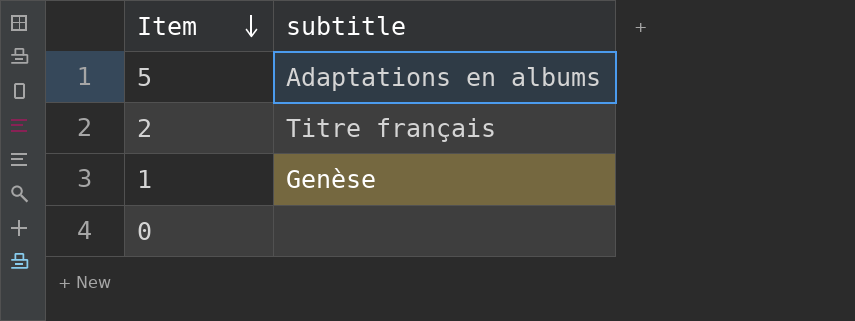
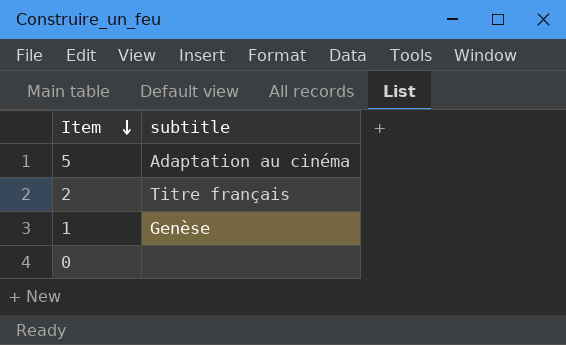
5 | subtitle: Adaptations en albums -> Adaptation au cinéma

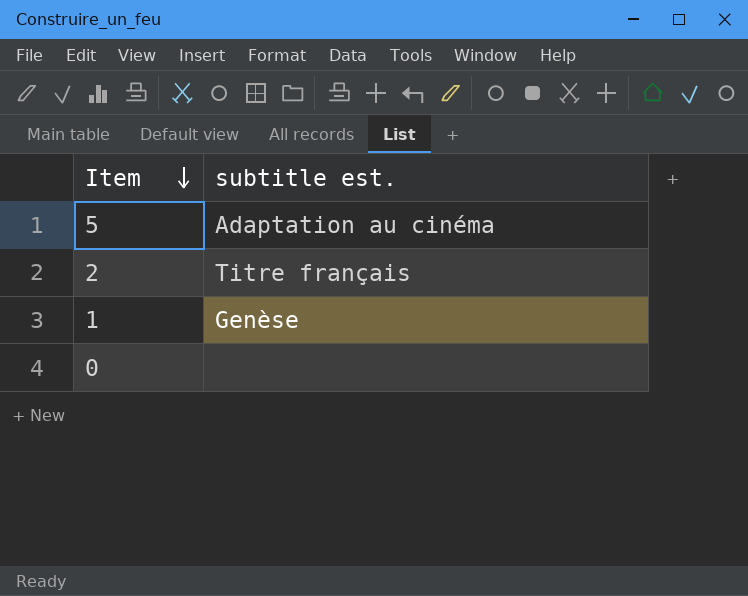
column name: subtitle -> subtitle est.

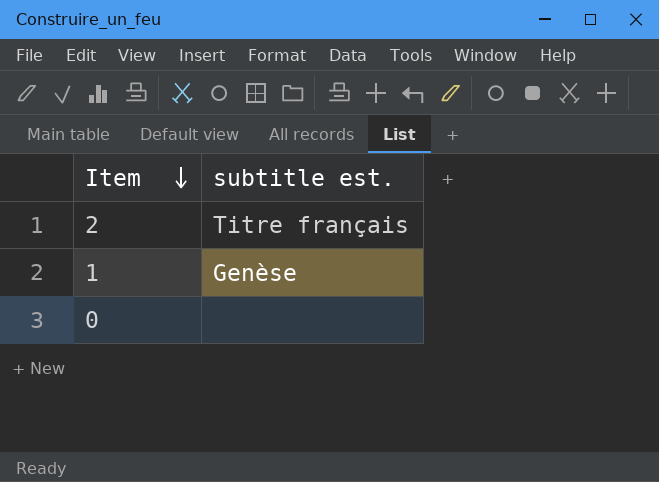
row 5: Adaptation au cinéma -> none

